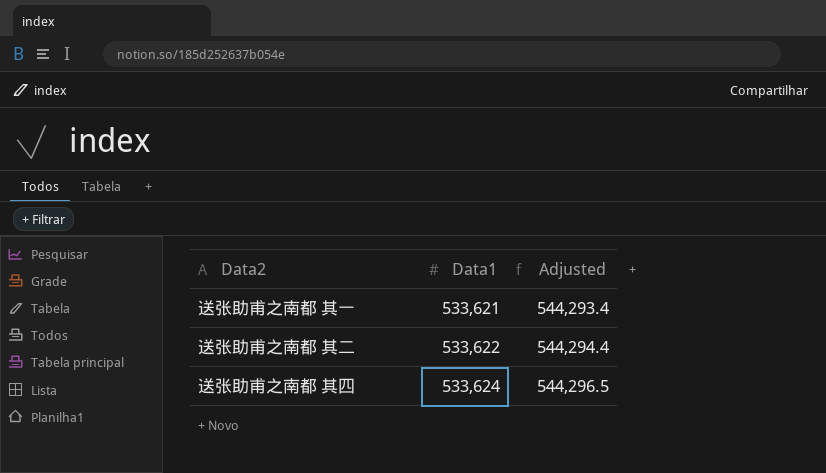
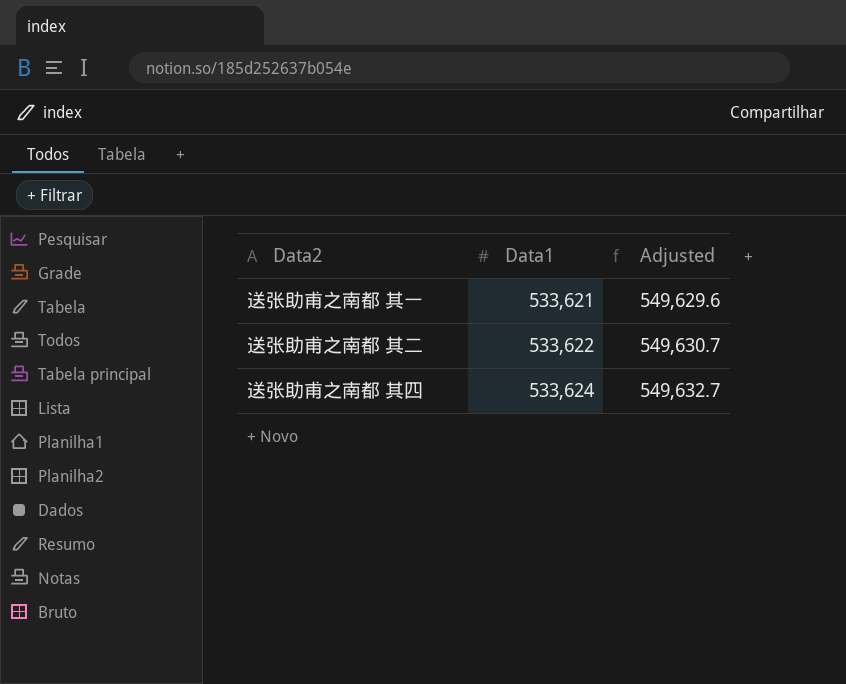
column Adjusted | formula: [Data1] * 1.02 -> [Data1] * 1.03

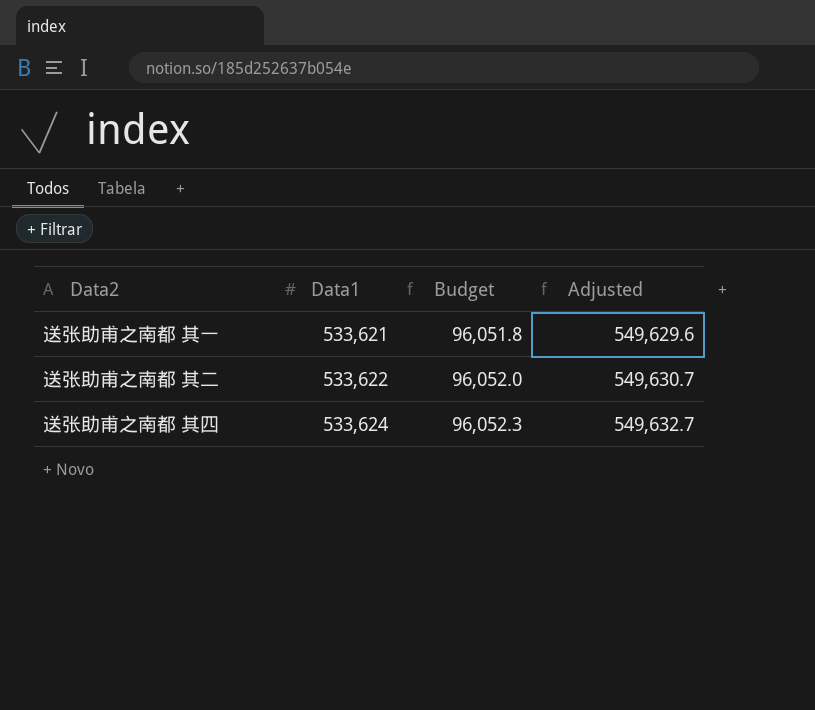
column Budget | formula: none -> [Data1] * 0.18

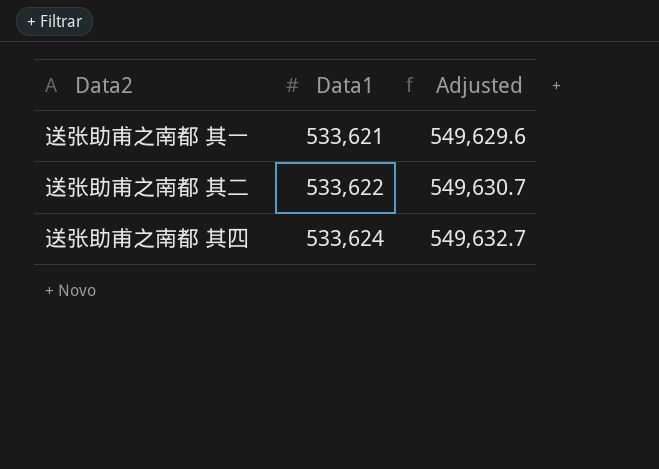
column Budget | formula: [Data1] * 0.18 -> none

